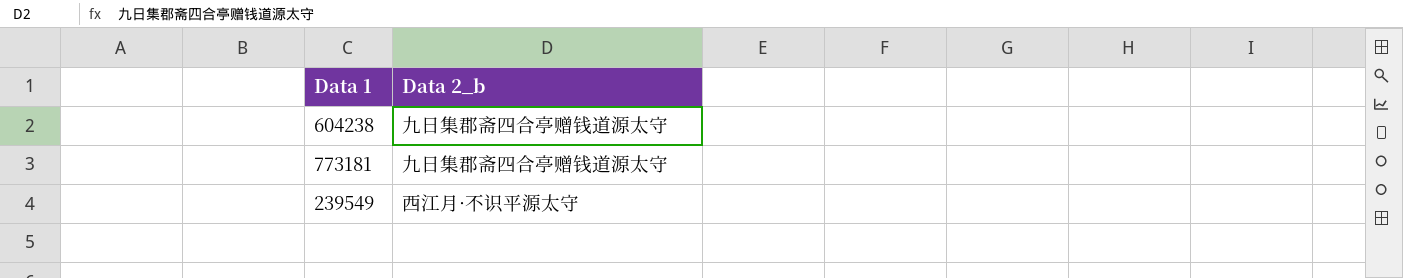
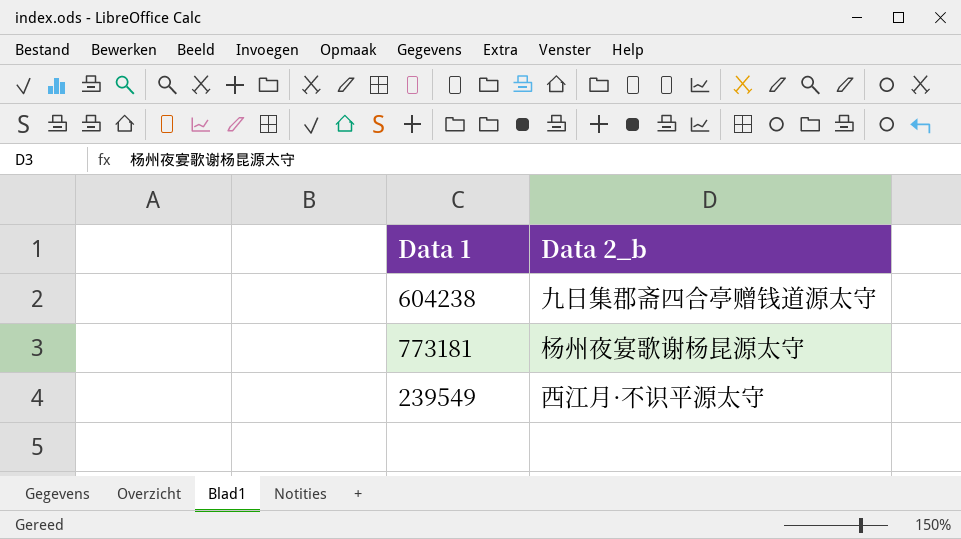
773181 | Data 2_b: 九日集郡斋四合亭赠钱道源太守 -> 杨州夜宴歌谢杨昆源太守

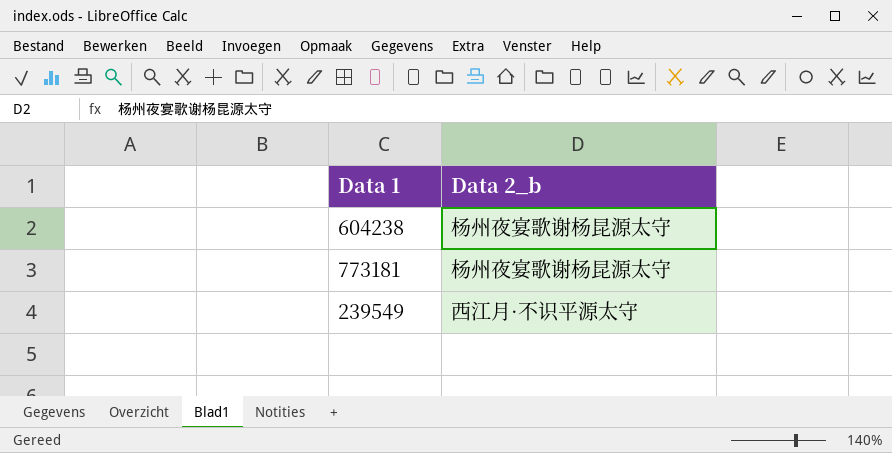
604238 | Data 2_b: 九日集郡斋四合亭赠钱道源太守 -> 杨州夜宴歌谢杨昆源太守

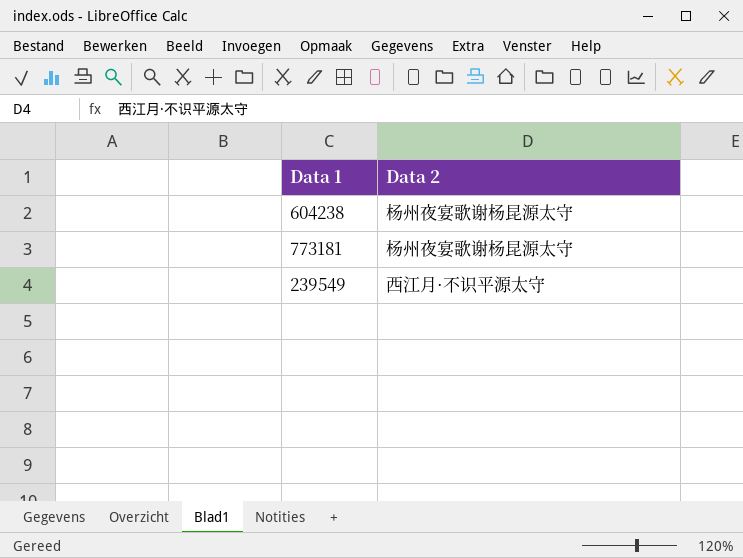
column name: Data 2_b -> Data 2

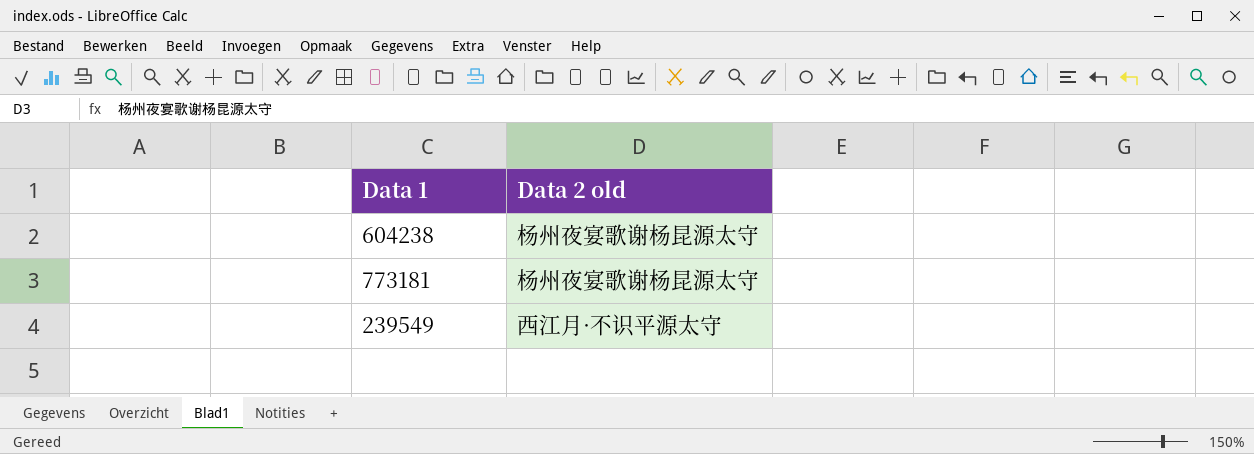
column name: Data 2 -> Data 2 old

